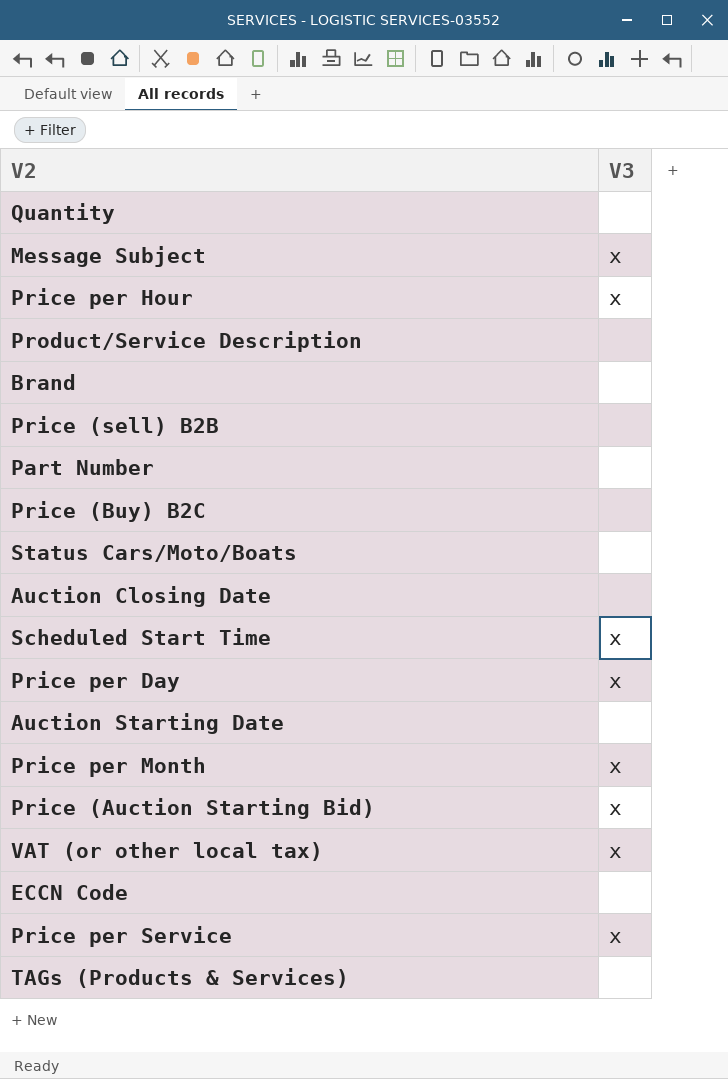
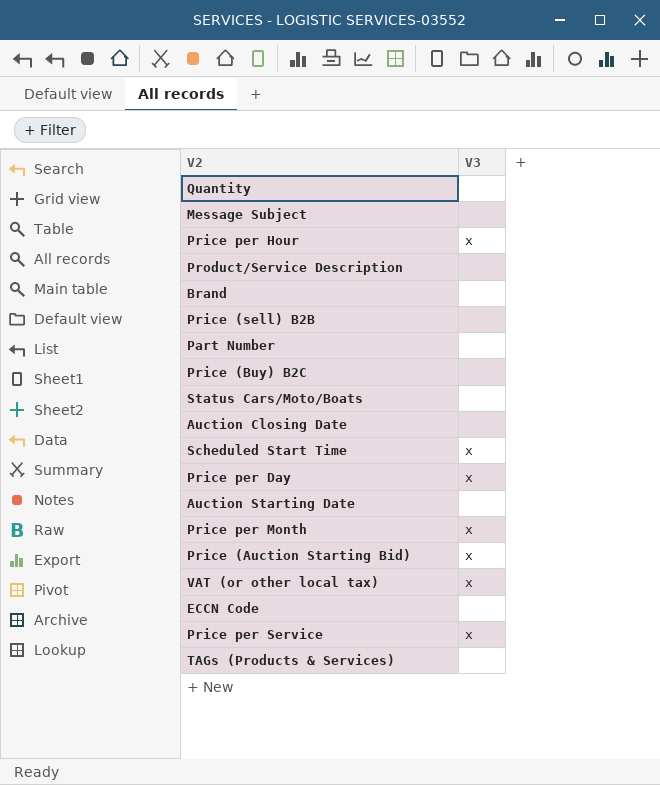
Message Subject | V3: x -> none

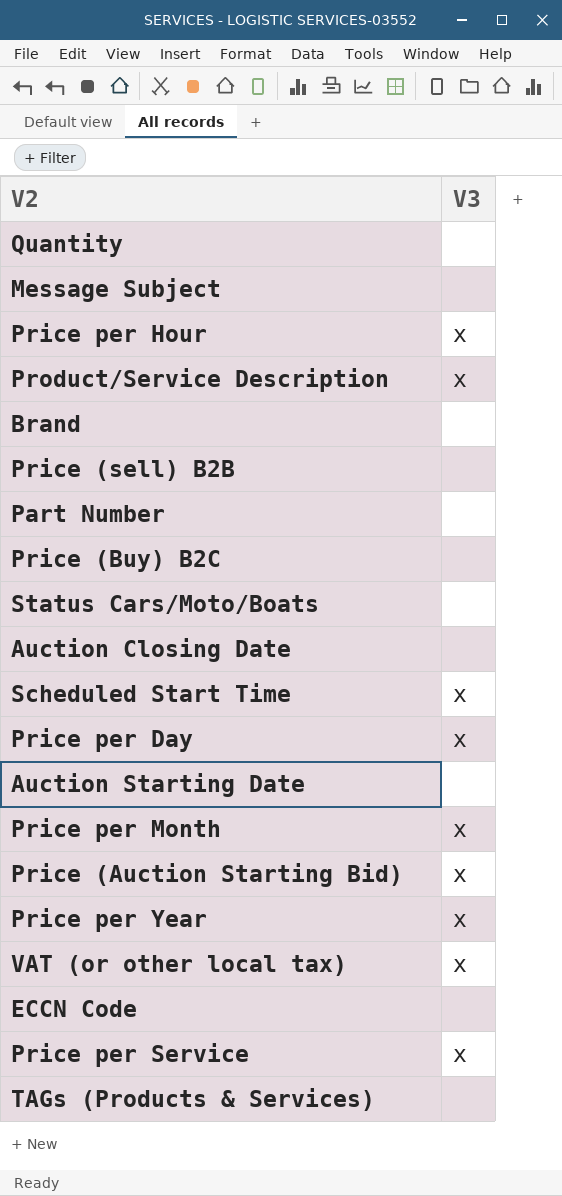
Product/Service Description | V3: none -> x
row Price per Year: none -> x

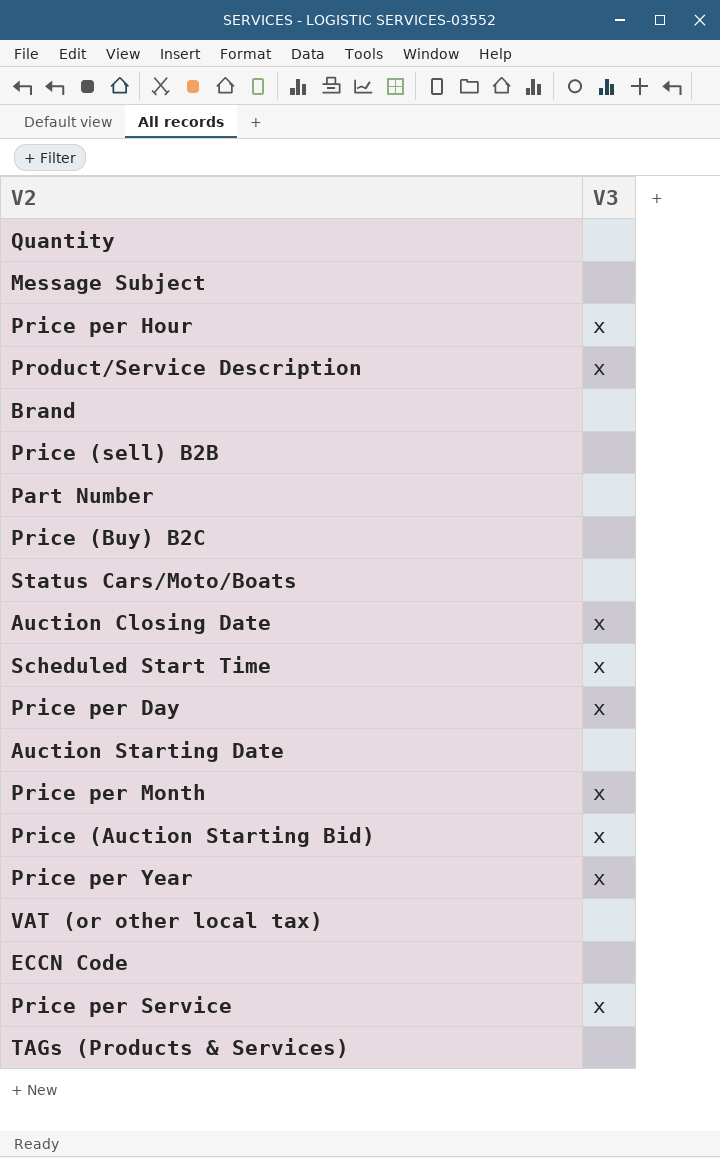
Auction Closing Date | V3: none -> x
VAT (or other local tax) | V3: x -> none

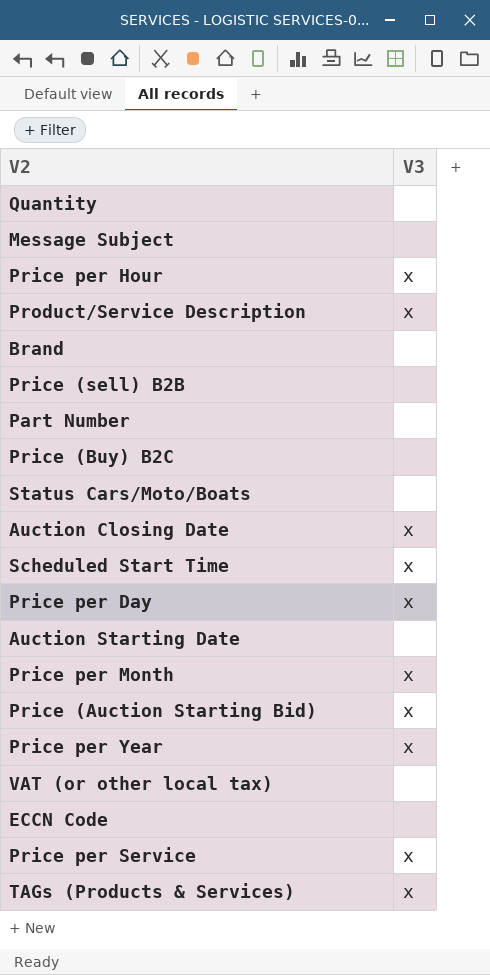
TAGs (Products & Services) | V3: none -> x

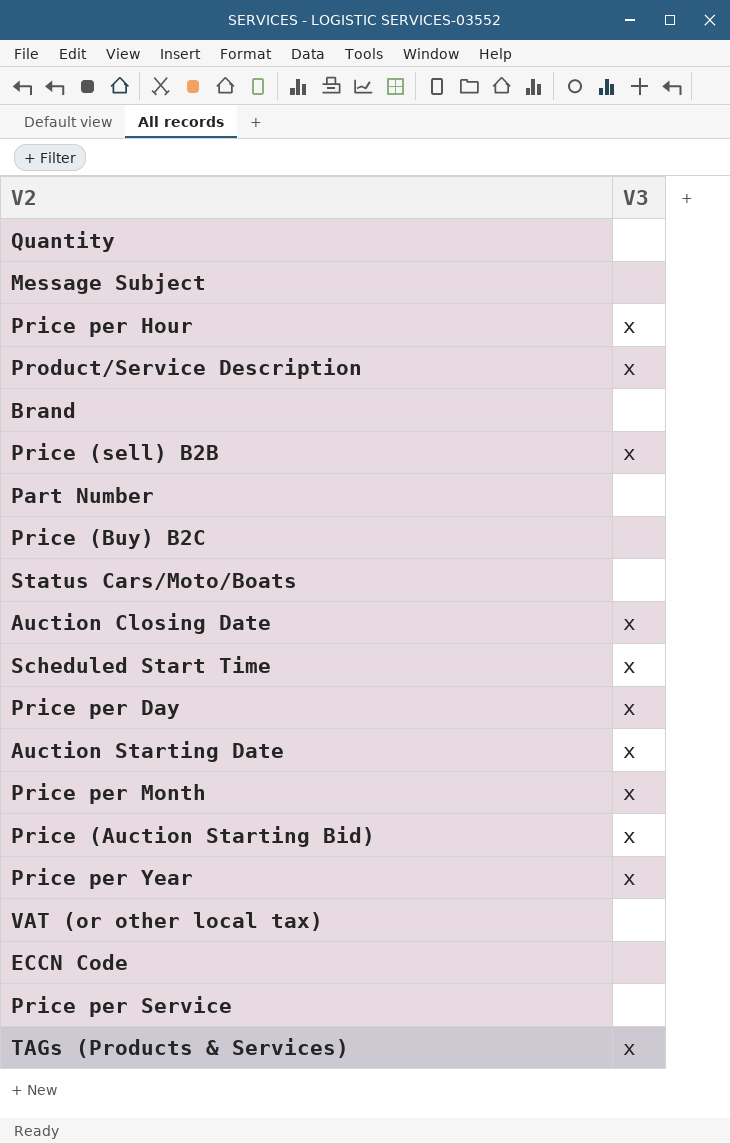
Price (sell) B2B | V3: none -> x
Auction Starting Date | V3: none -> x
Price per Service | V3: x -> none

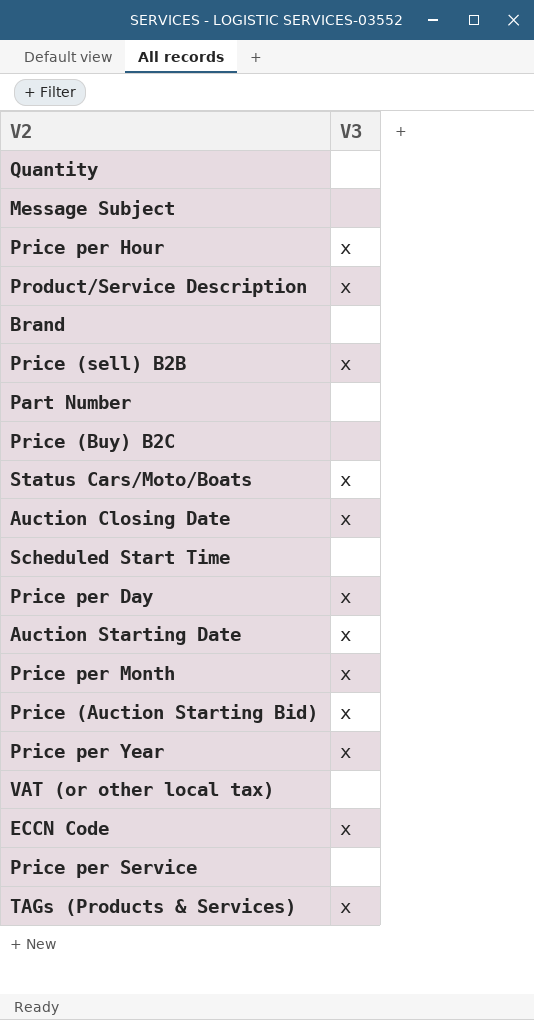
Status Cars/Moto/Boats | V3: none -> x
Scheduled Start Time | V3: x -> none
ECCN Code | V3: none -> x

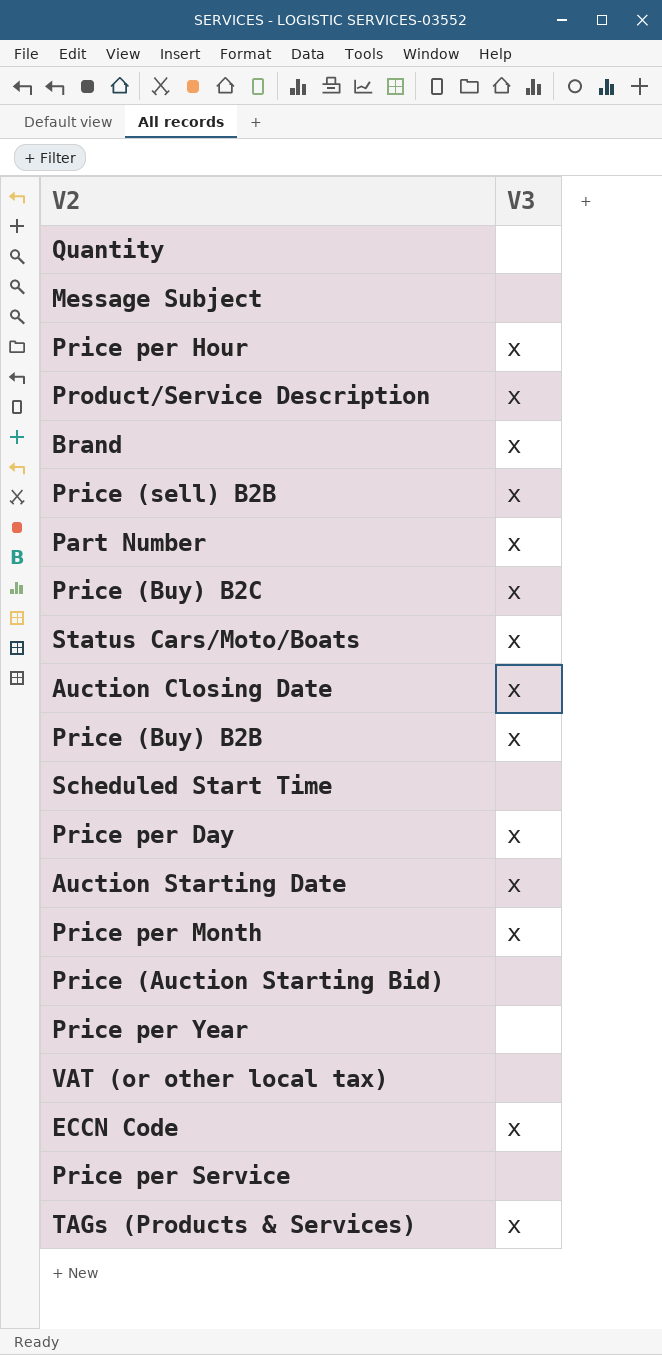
Brand | V3: none -> x
Part Number | V3: none -> x
Price (Buy) B2C | V3: none -> x
row Price (Buy) B2B: none -> x
Price (Auction Starting Bid) | V3: x -> none
Price per Year | V3: x -> none

